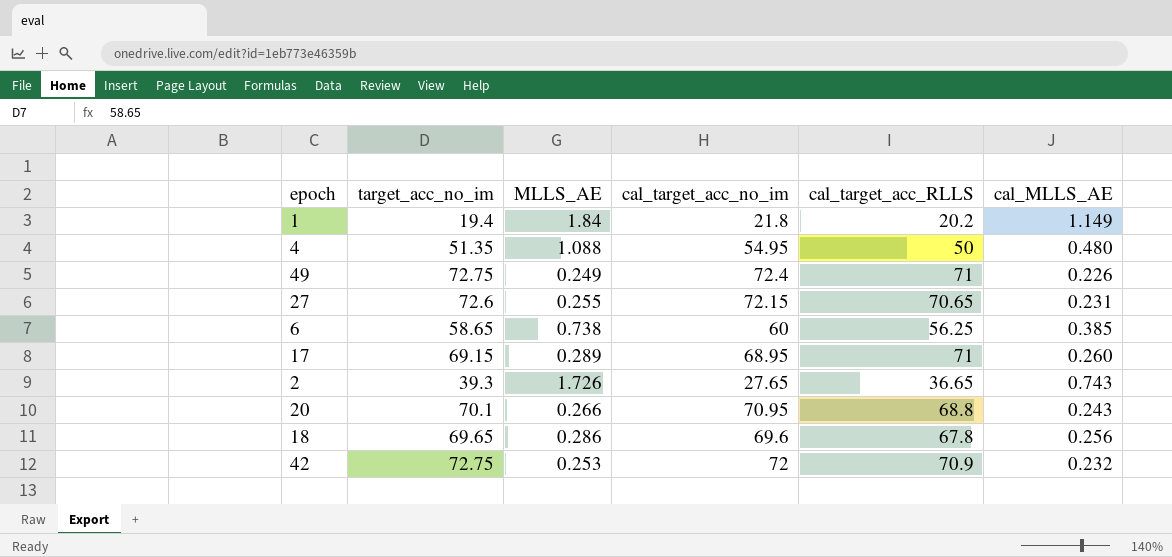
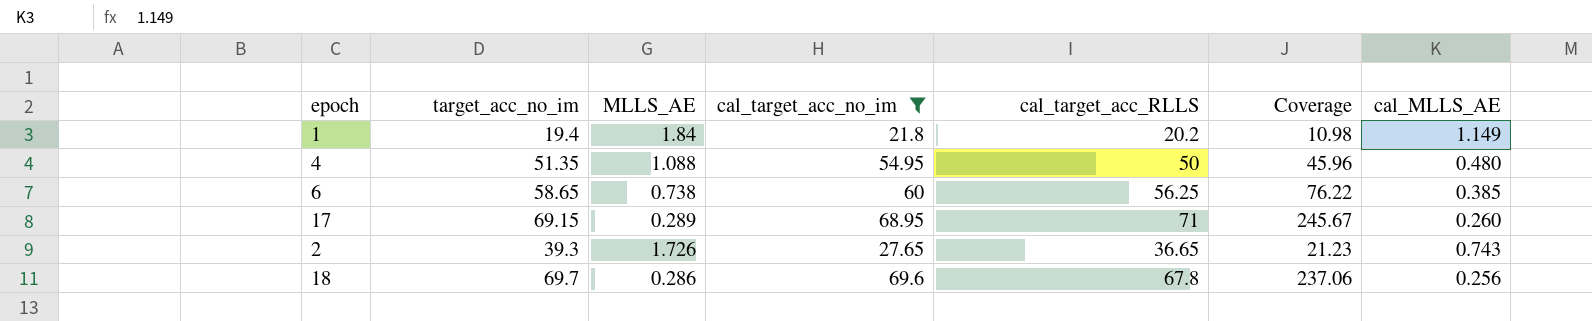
filter: none -> cal_target_acc_no_im <= 69.6
column Coverage | formula: none -> [cal_target_acc_RLLS] / [MLLS_AE]
18 | target_acc_no_im: 69.65 -> 69.7

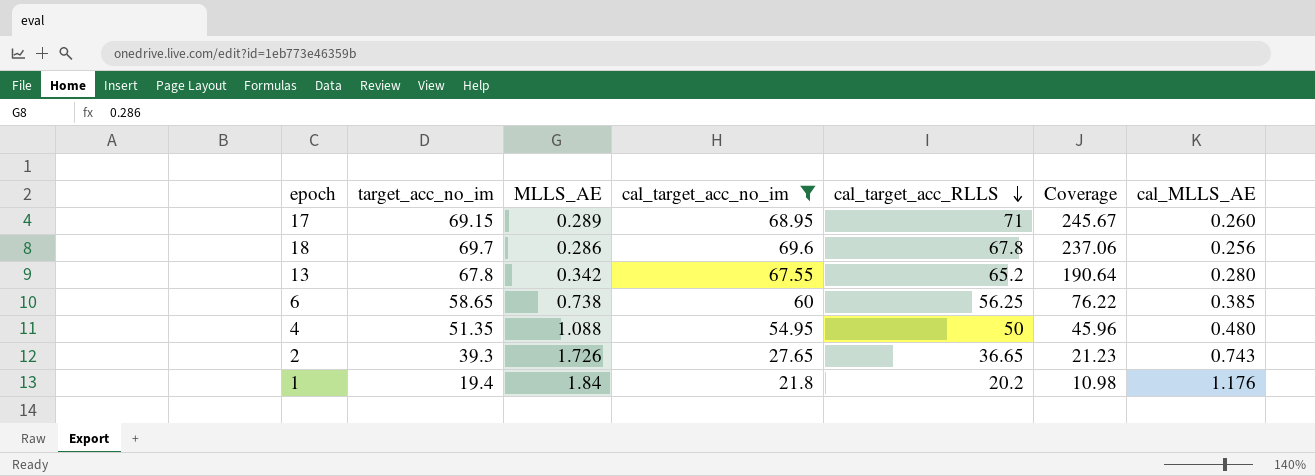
row order: none -> cal_target_acc_RLLS descending
row 13: none -> 67.8 | 0.342 | 67.55 | 65.2 | 190.64 | 0.280
1 | cal_MLLS_AE: 1.149 -> 1.176

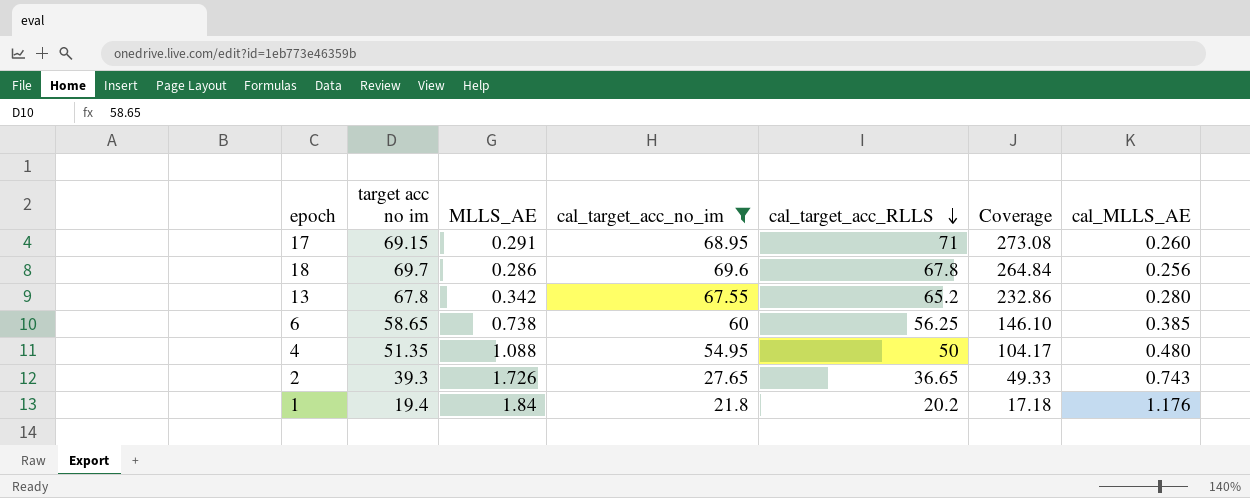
column name: target_acc_no_im -> target acc no im
column Coverage | formula: [cal_target_acc_RLLS] / [MLLS_AE] -> [cal_target_acc_RLLS] / [cal_MLLS_AE]
17 | MLLS_AE: 0.289 -> 0.291

